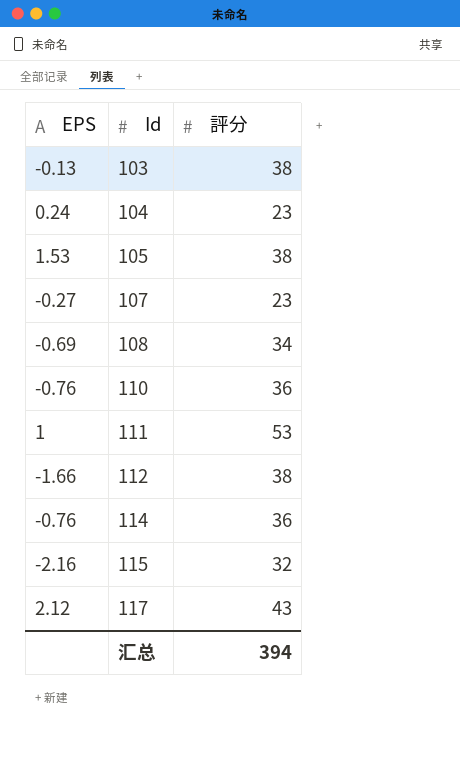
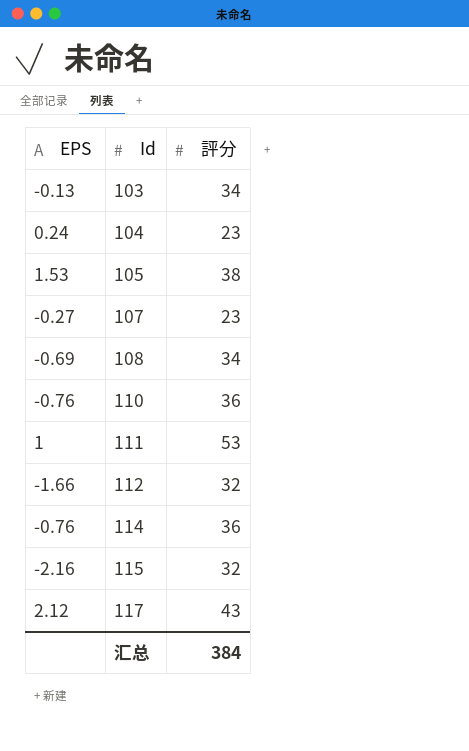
103 | 評分: 38 -> 34
112 | 評分: 38 -> 32
汇总 | 評分: 394 -> 384

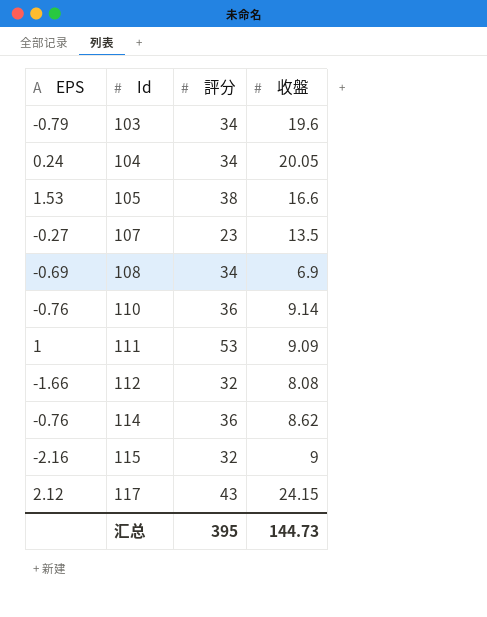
column 收盤 | position: none -> 4
103 | EPS: -0.13 -> -0.79
104 | 評分: 23 -> 34
汇总 | 評分: 384 -> 395

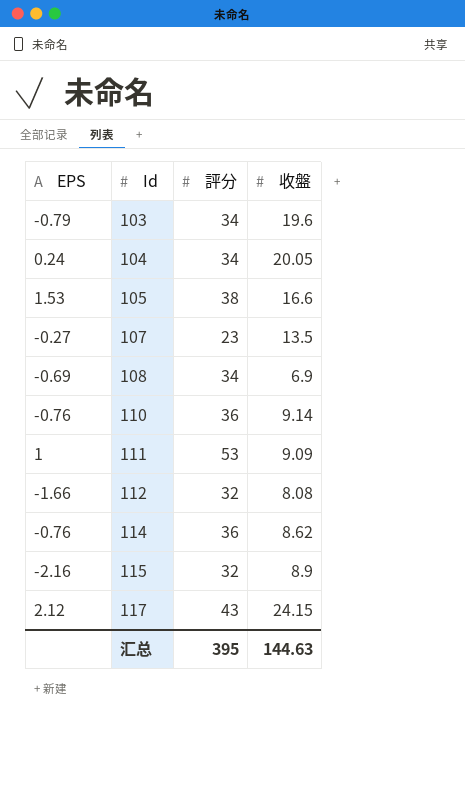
115 | 收盤: 9 -> 8.9
汇总 | 收盤: 144.73 -> 144.63

